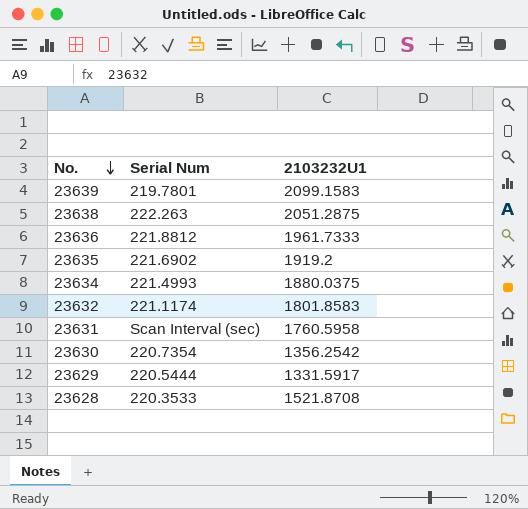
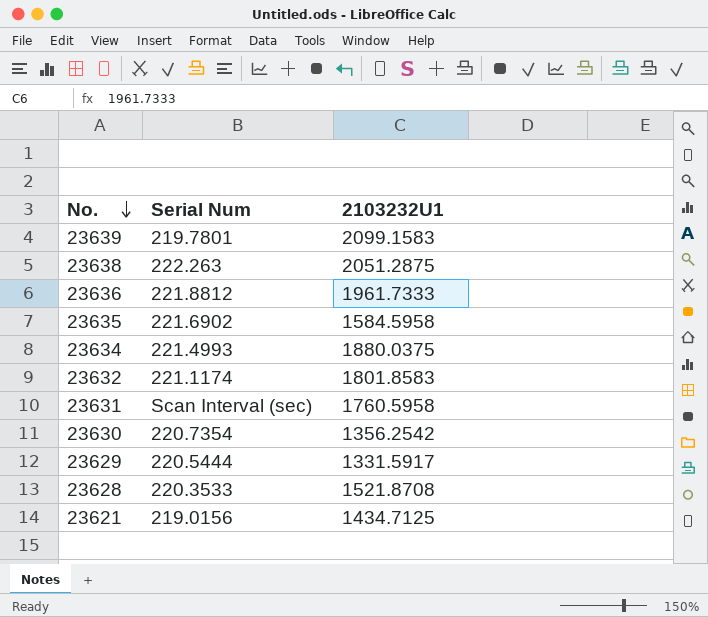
23635 | 2103232U1: 1919.2 -> 1584.5958
row 23621: none -> 219.0156 | 1434.7125

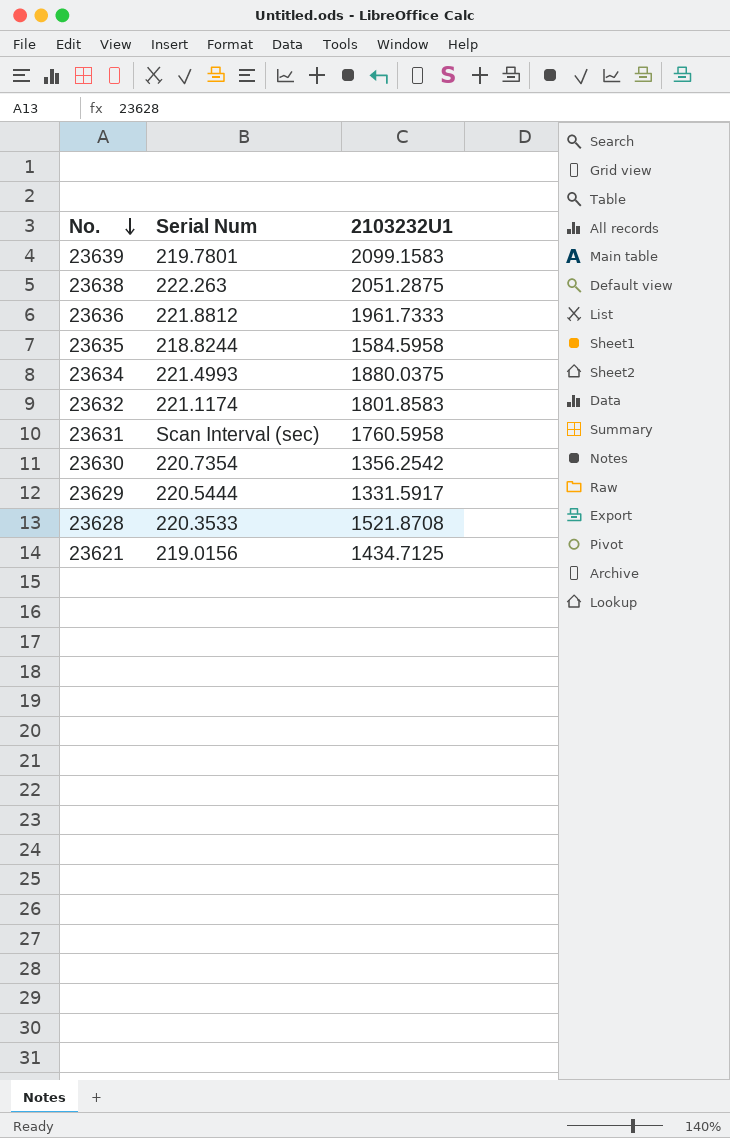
23635 | Serial Num: 221.6902 -> 218.8244

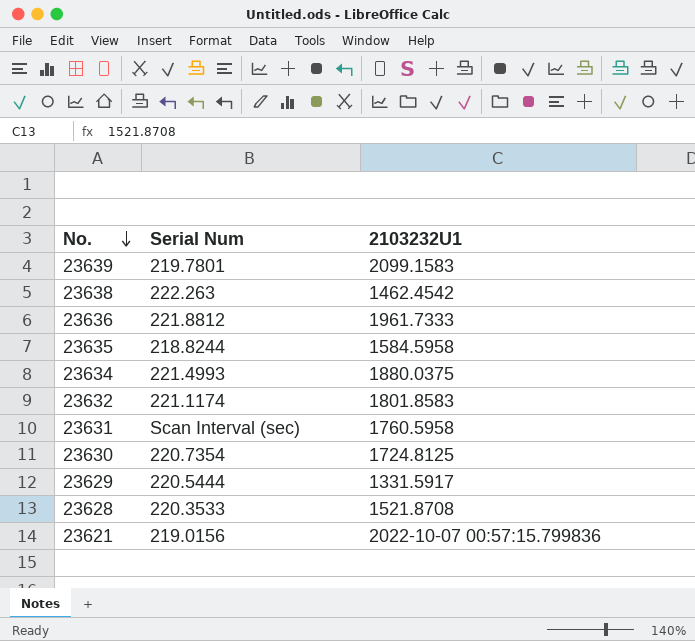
23638 | 2103232U1: 2051.2875 -> 1462.4542
23630 | 2103232U1: 1356.2542 -> 1724.8125
23621 | 2103232U1: 1434.7125 -> 2022-10-07 00:57:15.799836

